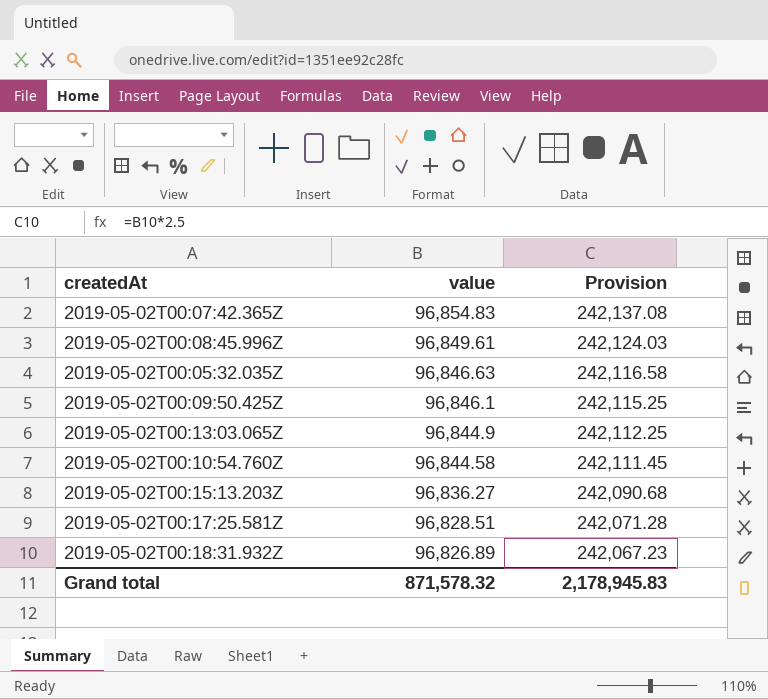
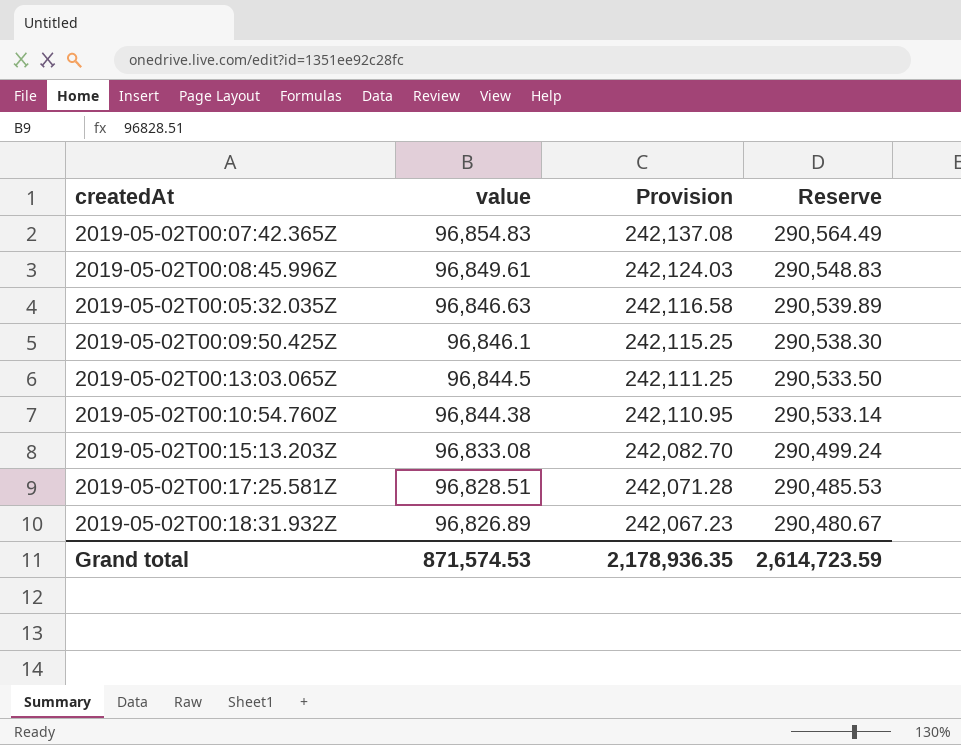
column Reserve | formula: none -> [value] * 3
2019-05-02T00:13:03.065Z | value: 96,844.9 -> 96,844.5
2019-05-02T00:13:03.065Z | Provision: 242,112.25 -> 242,111.25
2019-05-02T00:10:54.760Z | value: 96,844.58 -> 96,844.38
2019-05-02T00:10:54.760Z | Provision: 242,111.45 -> 242,110.95
2019-05-02T00:15:13.203Z | value: 96,836.27 -> 96,833.08
2019-05-02T00:15:13.203Z | Provision: 242,090.68 -> 242,082.70
Grand total | value: 871,578.32 -> 871,574.53
Grand total | Provision: 2,178,945.83 -> 2,178,936.35

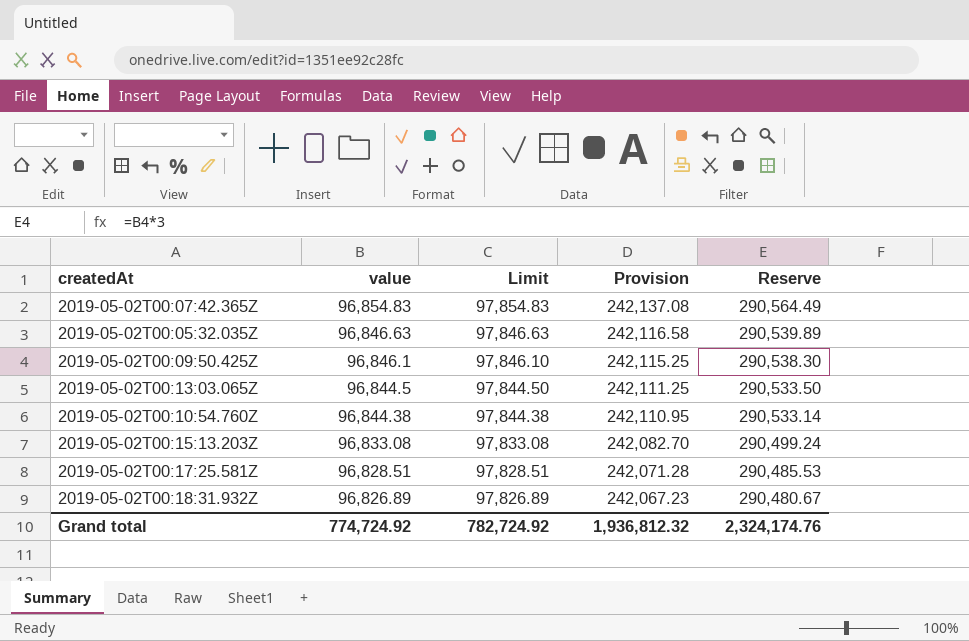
column Limit | formula: none -> [value] + 1000
row 2019-05-02T00:08:45.996Z: 96,849.61 | 242,124.03 | 290,548.83 -> none
Grand total | value: 871,574.53 -> 774,724.92
Grand total | Provision: 2,178,936.35 -> 1,936,812.32
Grand total | Reserve: 2,614,723.59 -> 2,324,174.76

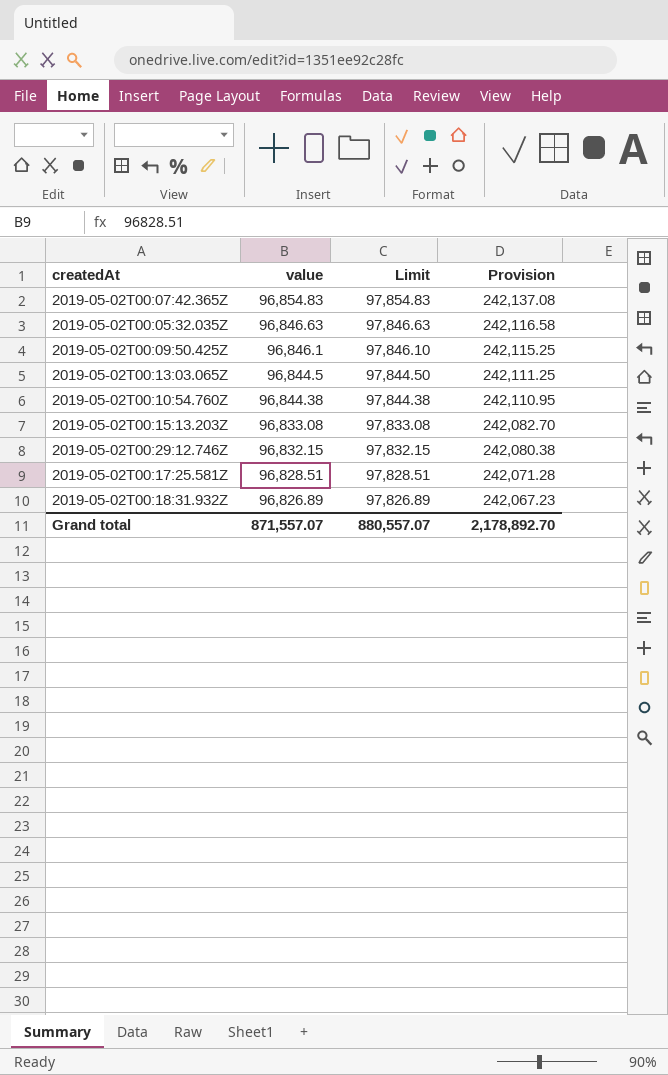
column Reserve | formula: [value] * 3 -> none
row 2019-05-02T00:29:12.746Z: none -> 96,832.15 | 97,832.15 | 242,080.38
Grand total | value: 774,724.92 -> 871,557.07
Grand total | Limit: 782,724.92 -> 880,557.07
Grand total | Provision: 1,936,812.32 -> 2,178,892.70

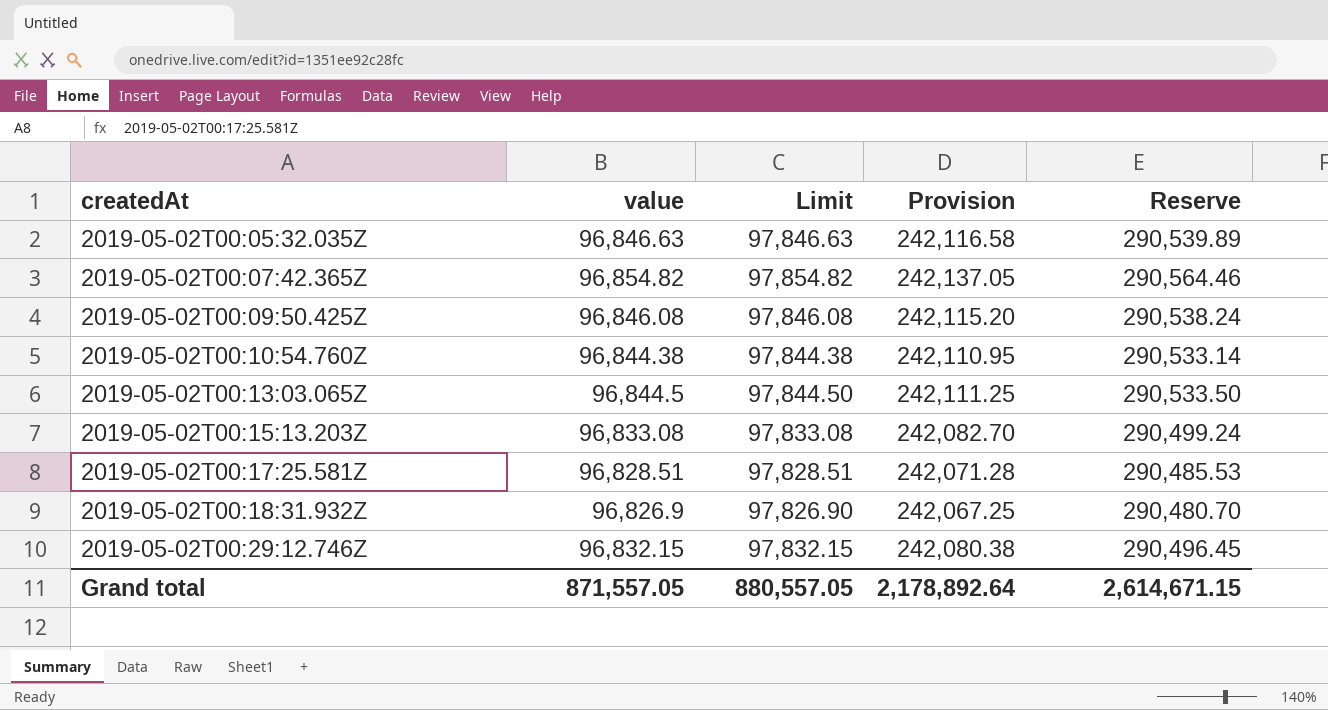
row order: value descending -> createdAt ascending
column Reserve | formula: none -> [value] * 3
2019-05-02T00:07:42.365Z | value: 96,854.83 -> 96,854.82
2019-05-02T00:07:42.365Z | Limit: 97,854.83 -> 97,854.82
2019-05-02T00:07:42.365Z | Provision: 242,137.08 -> 242,137.05
2019-05-02T00:09:50.425Z | value: 96,846.1 -> 96,846.08
2019-05-02T00:09:50.425Z | Limit: 97,846.10 -> 97,846.08
2019-05-02T00:09:50.425Z | Provision: 242,115.25 -> 242,115.20
2019-05-02T00:18:31.932Z | value: 96,826.89 -> 96,826.9
2019-05-02T00:18:31.932Z | Limit: 97,826.89 -> 97,826.90
2019-05-02T00:18:31.932Z | Provision: 242,067.23 -> 242,067.25
Grand total | value: 871,557.07 -> 871,557.05
Grand total | Limit: 880,557.07 -> 880,557.05
Grand total | Provision: 2,178,892.70 -> 2,178,892.64

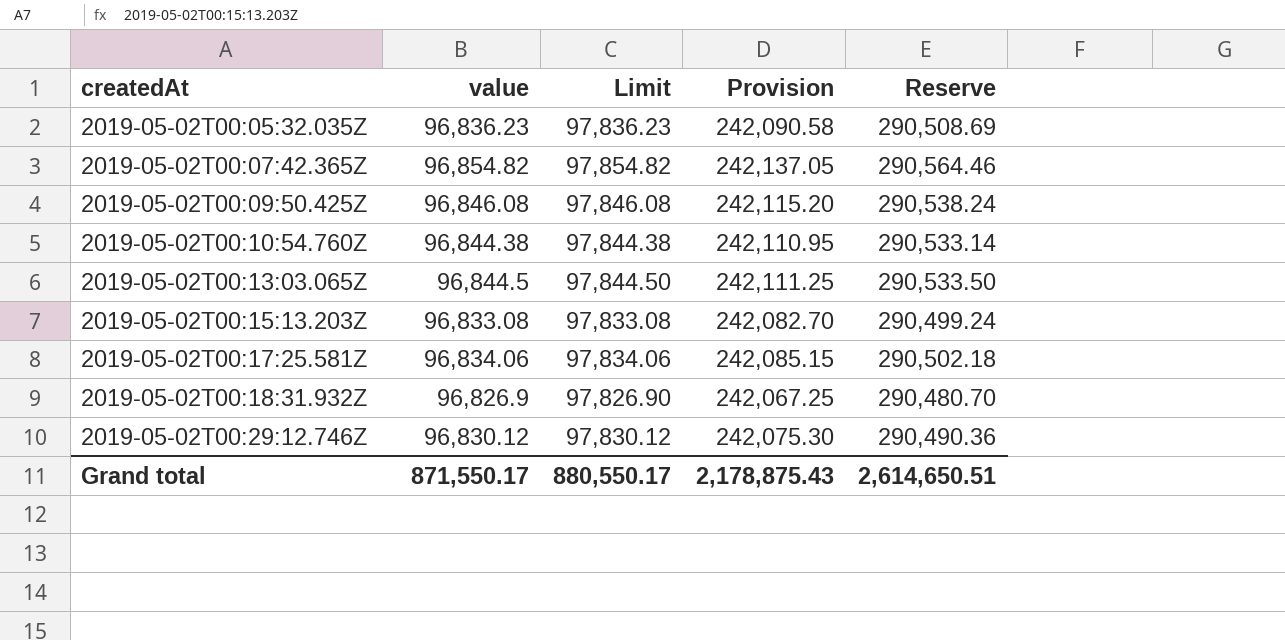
2019-05-02T00:05:32.035Z | value: 96,846.63 -> 96,836.23
2019-05-02T00:05:32.035Z | Limit: 97,846.63 -> 97,836.23
2019-05-02T00:05:32.035Z | Provision: 242,116.58 -> 242,090.58
2019-05-02T00:05:32.035Z | Reserve: 290,539.89 -> 290,508.69
2019-05-02T00:17:25.581Z | value: 96,828.51 -> 96,834.06
2019-05-02T00:17:25.581Z | Limit: 97,828.51 -> 97,834.06
2019-05-02T00:17:25.581Z | Provision: 242,071.28 -> 242,085.15
2019-05-02T00:17:25.581Z | Reserve: 290,485.53 -> 290,502.18
2019-05-02T00:29:12.746Z | value: 96,832.15 -> 96,830.12
2019-05-02T00:29:12.746Z | Limit: 97,832.15 -> 97,830.12
2019-05-02T00:29:12.746Z | Provision: 242,080.38 -> 242,075.30
2019-05-02T00:29:12.746Z | Reserve: 290,496.45 -> 290,490.36
Grand total | value: 871,557.05 -> 871,550.17
Grand total | Limit: 880,557.05 -> 880,550.17
Grand total | Provision: 2,178,892.64 -> 2,178,875.43
Grand total | Reserve: 2,614,671.15 -> 2,614,650.51

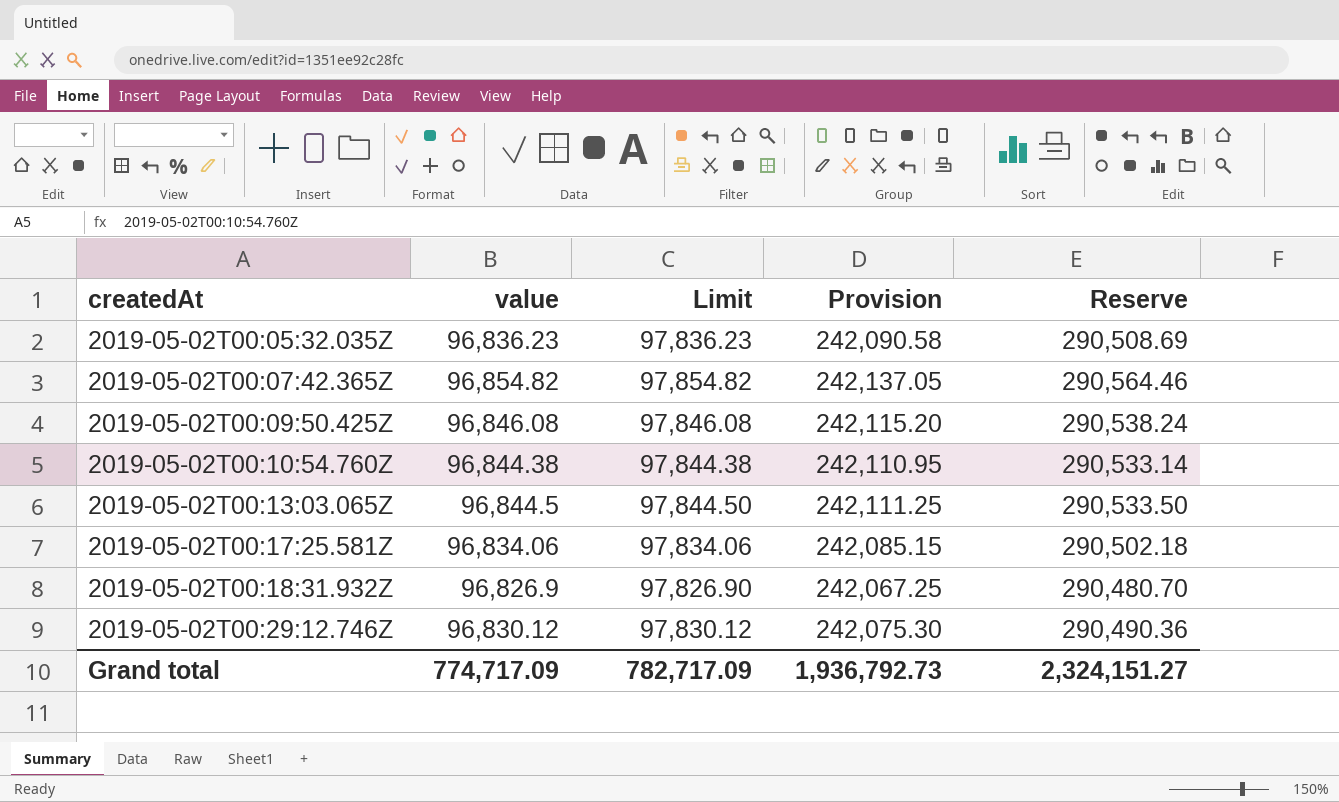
row 2019-05-02T00:15:13.203Z: 96,833.08 | 97,833.08 | 242,082.70 | 290,499.24 -> none
Grand total | value: 871,550.17 -> 774,717.09
Grand total | Limit: 880,550.17 -> 782,717.09
Grand total | Provision: 2,178,875.43 -> 1,936,792.73
Grand total | Reserve: 2,614,650.51 -> 2,324,151.27

